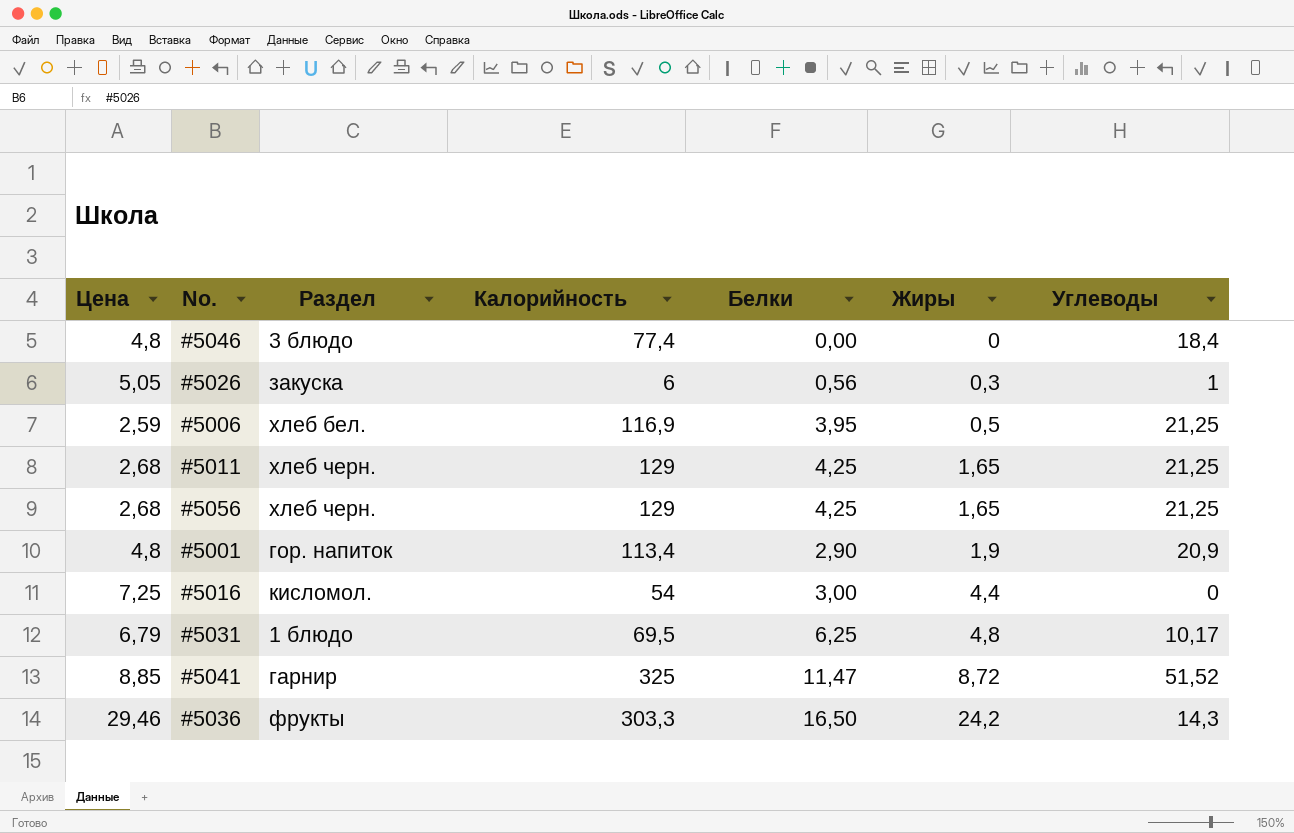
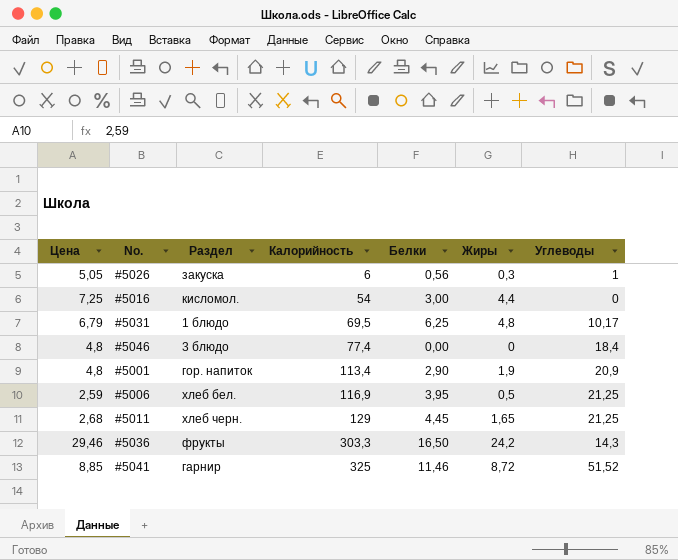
row order: Жиры ascending -> Калорийность ascending
row #5056: 2,68 | хлеб черн. | 129 | 4,25 | 1,65 | 21,25 -> none
#5011 | Белки: 4,25 -> 4,45
#5041 | Белки: 11,47 -> 11,46

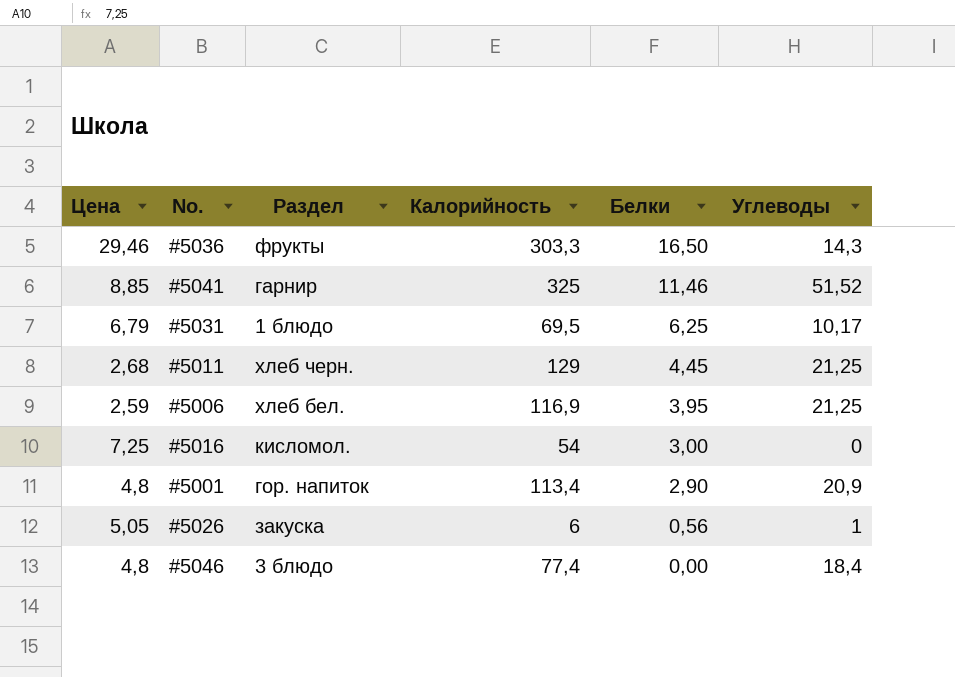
row order: Калорийность ascending -> Белки descending
column Жиры | position: 6 -> none

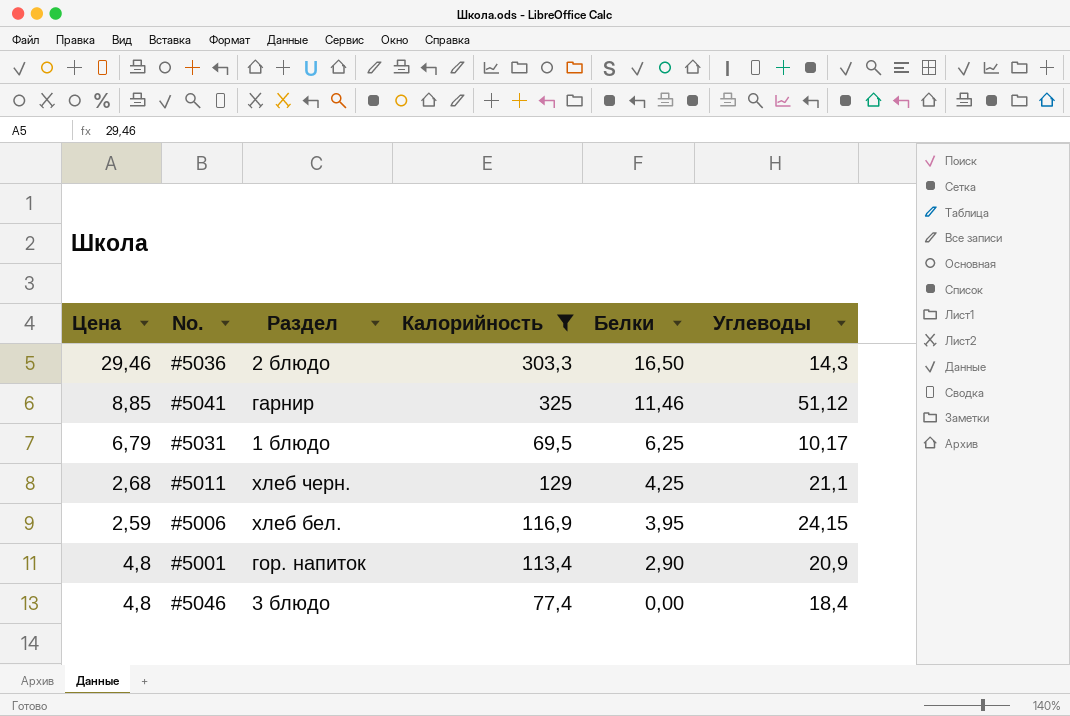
filter: none -> Калорийность >= 69,5
#5036 | Раздел: фрукты -> 2 блюдо
#5041 | Углеводы: 51,52 -> 51,12
#5011 | Белки: 4,45 -> 4,25
#5011 | Углеводы: 21,25 -> 21,1
#5006 | Углеводы: 21,25 -> 24,15

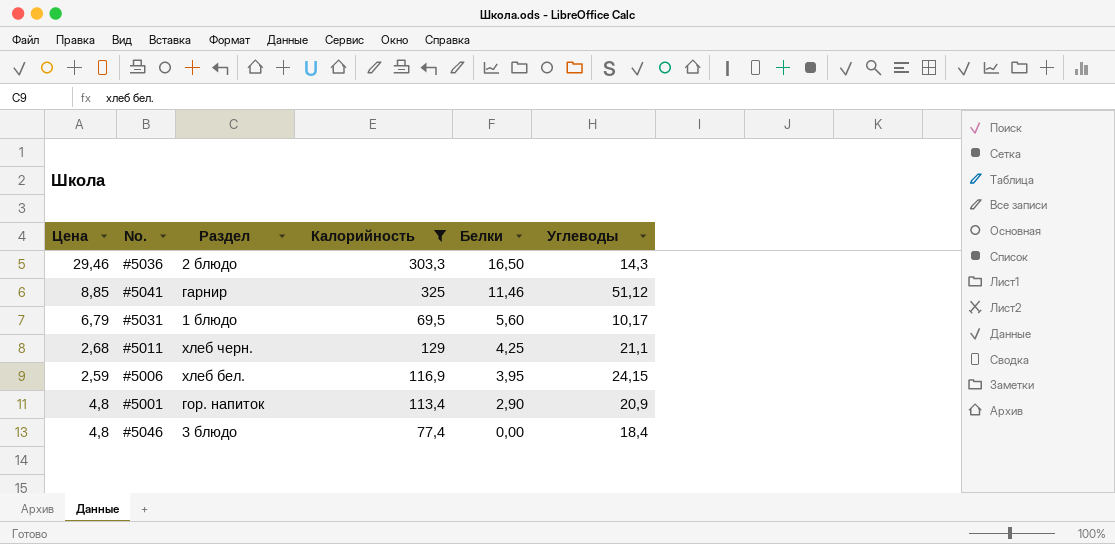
#5031 | Белки: 6,25 -> 5,60

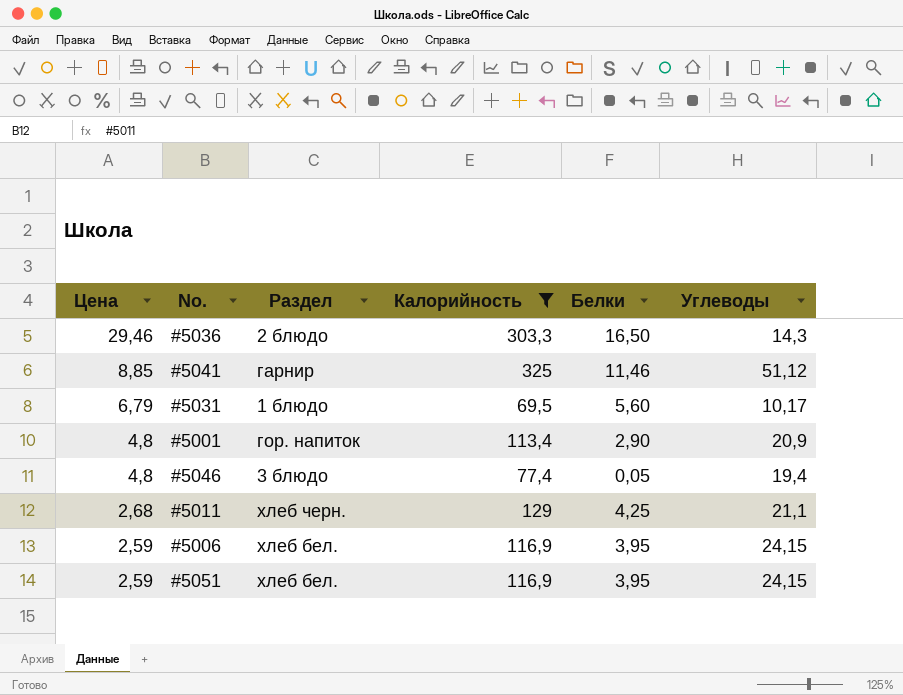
row order: Белки descending -> Цена descending
#5046 | Белки: 0,00 -> 0,05
#5046 | Углеводы: 18,4 -> 19,4
row #5051: none -> 2,59 | хлеб бел. | 116,9 | 3,95 | 24,15

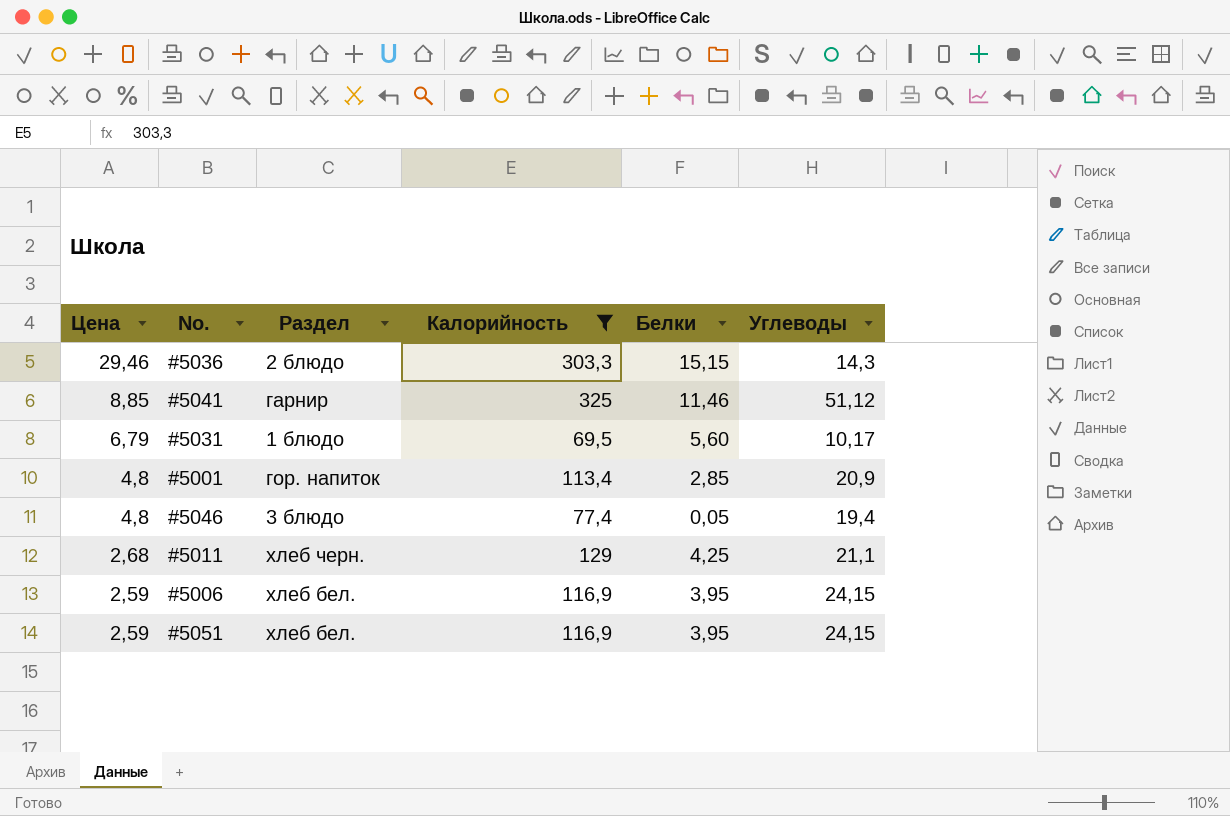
#5036 | Белки: 16,50 -> 15,15
#5001 | Белки: 2,90 -> 2,85

